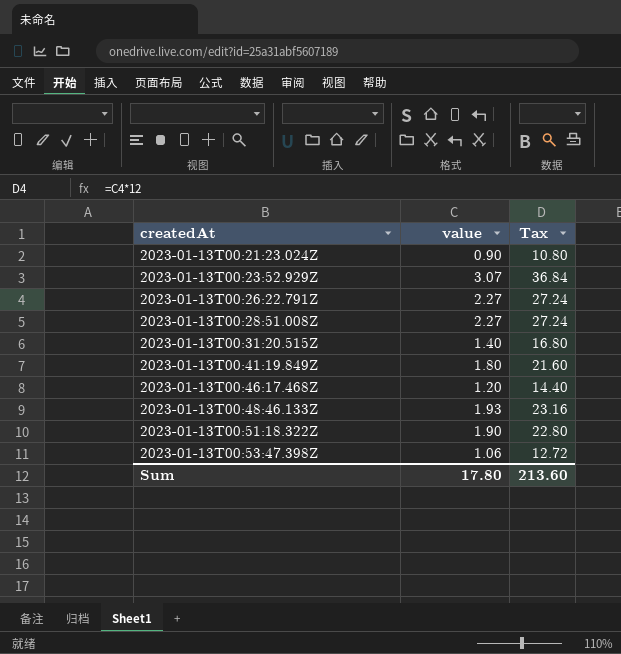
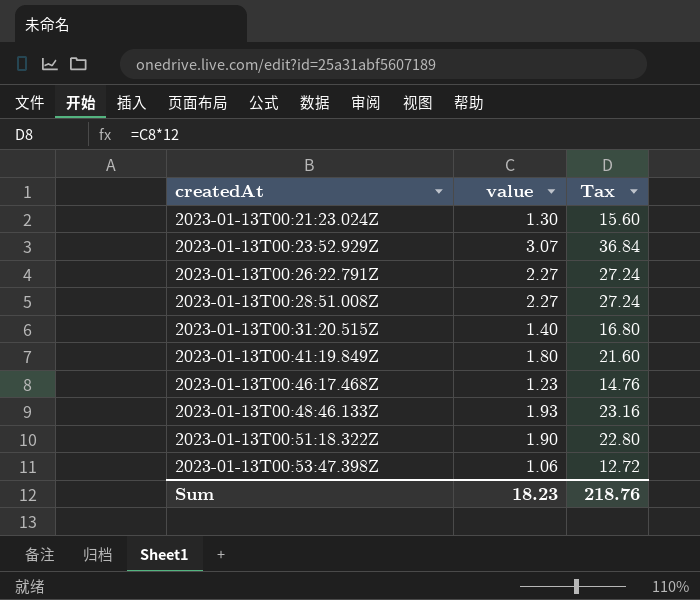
2023-01-13T00:21:23.024Z | value: 0.90 -> 1.30
2023-01-13T00:21:23.024Z | Tax: 10.80 -> 15.60
2023-01-13T00:46:17.468Z | value: 1.20 -> 1.23
2023-01-13T00:46:17.468Z | Tax: 14.40 -> 14.76
Sum | value: 17.80 -> 18.23
Sum | Tax: 213.60 -> 218.76

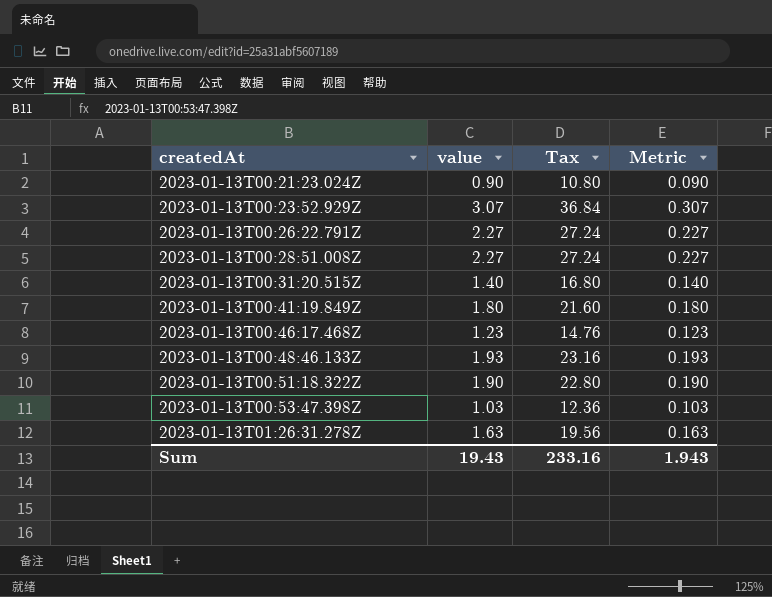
column Metric | formula: none -> [value] * 0.1
2023-01-13T00:21:23.024Z | value: 1.30 -> 0.90
2023-01-13T00:21:23.024Z | Tax: 15.60 -> 10.80
2023-01-13T00:53:47.398Z | value: 1.06 -> 1.03
2023-01-13T00:53:47.398Z | Tax: 12.72 -> 12.36
row 2023-01-13T01:26:31.278Z: none -> 1.63 | 19.56 | 0.163
Sum | value: 18.23 -> 19.43
Sum | Tax: 218.76 -> 233.16

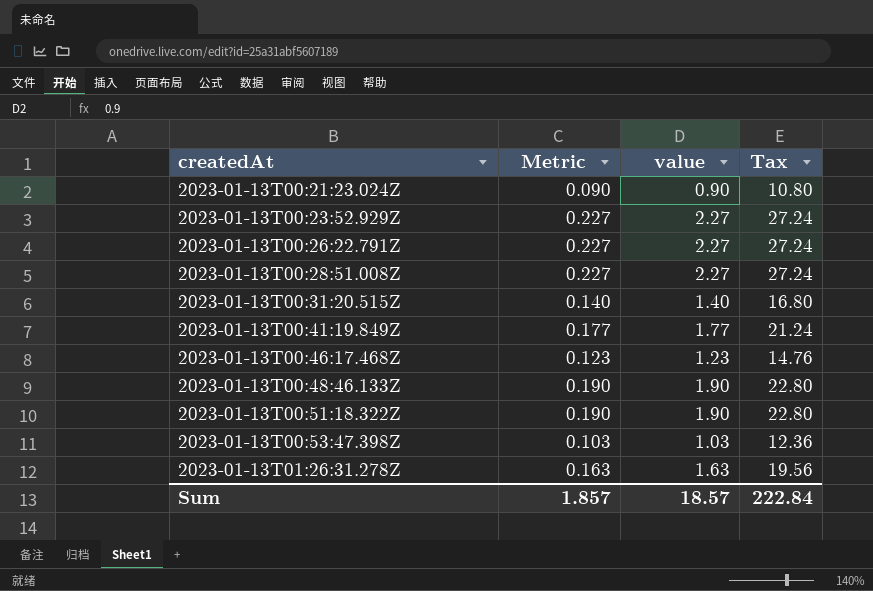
column Metric | position: 4 -> 2
2023-01-13T00:23:52.929Z | Metric: 0.307 -> 0.227
2023-01-13T00:23:52.929Z | value: 3.07 -> 2.27
2023-01-13T00:23:52.929Z | Tax: 36.84 -> 27.24
2023-01-13T00:41:19.849Z | Metric: 0.180 -> 0.177
2023-01-13T00:41:19.849Z | value: 1.80 -> 1.77
2023-01-13T00:41:19.849Z | Tax: 21.60 -> 21.24
2023-01-13T00:48:46.133Z | Metric: 0.193 -> 0.190
2023-01-13T00:48:46.133Z | value: 1.93 -> 1.90
2023-01-13T00:48:46.133Z | Tax: 23.16 -> 22.80
Sum | Metric: 1.943 -> 1.857
Sum | value: 19.43 -> 18.57
Sum | Tax: 233.16 -> 222.84

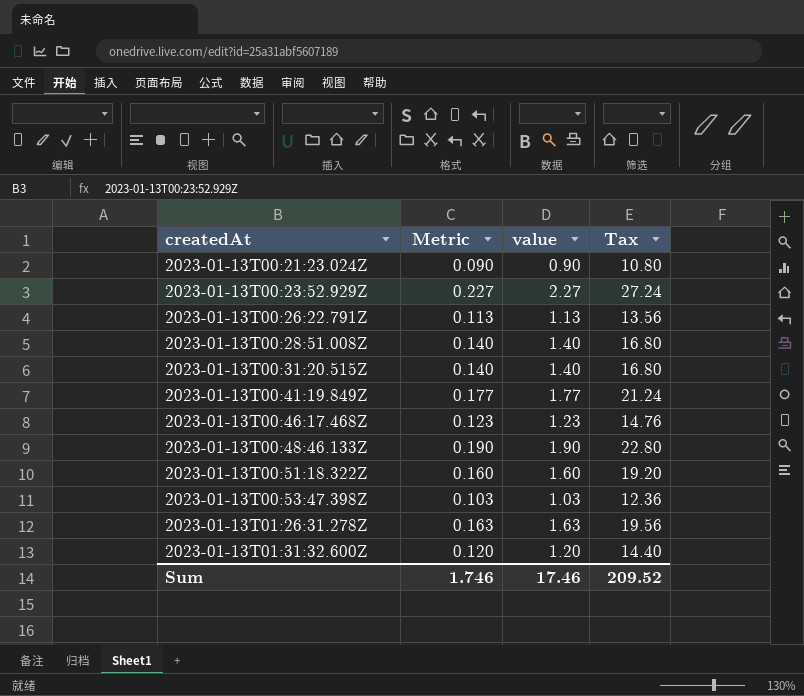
2023-01-13T00:26:22.791Z | Metric: 0.227 -> 0.113
2023-01-13T00:26:22.791Z | value: 2.27 -> 1.13
2023-01-13T00:26:22.791Z | Tax: 27.24 -> 13.56
2023-01-13T00:28:51.008Z | Metric: 0.227 -> 0.140
2023-01-13T00:28:51.008Z | value: 2.27 -> 1.40
2023-01-13T00:28:51.008Z | Tax: 27.24 -> 16.80
2023-01-13T00:51:18.322Z | Metric: 0.190 -> 0.160
2023-01-13T00:51:18.322Z | value: 1.90 -> 1.60
2023-01-13T00:51:18.322Z | Tax: 22.80 -> 19.20
row 2023-01-13T01:31:32.600Z: none -> 0.120 | 1.20 | 14.40
Sum | Metric: 1.857 -> 1.746
Sum | value: 18.57 -> 17.46
Sum | Tax: 222.84 -> 209.52

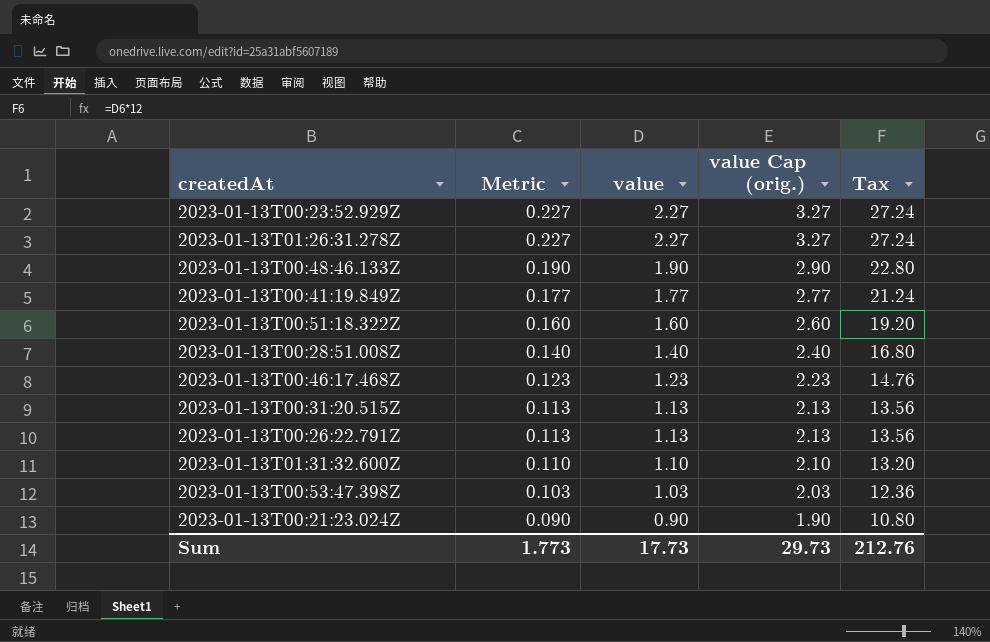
row order: createdAt ascending -> Metric descending
column value Cap (orig.) | formula: none -> [value] + 1
2023-01-13T01:26:31.278Z | Metric: 0.163 -> 0.227
2023-01-13T01:26:31.278Z | value: 1.63 -> 2.27
2023-01-13T01:26:31.278Z | Tax: 19.56 -> 27.24
2023-01-13T00:31:20.515Z | Metric: 0.140 -> 0.113
2023-01-13T00:31:20.515Z | value: 1.40 -> 1.13
2023-01-13T00:31:20.515Z | Tax: 16.80 -> 13.56
2023-01-13T01:31:32.600Z | Metric: 0.120 -> 0.110
2023-01-13T01:31:32.600Z | value: 1.20 -> 1.10
2023-01-13T01:31:32.600Z | Tax: 14.40 -> 13.20
Sum | Metric: 1.746 -> 1.773
Sum | value: 17.46 -> 17.73
Sum | Tax: 209.52 -> 212.76

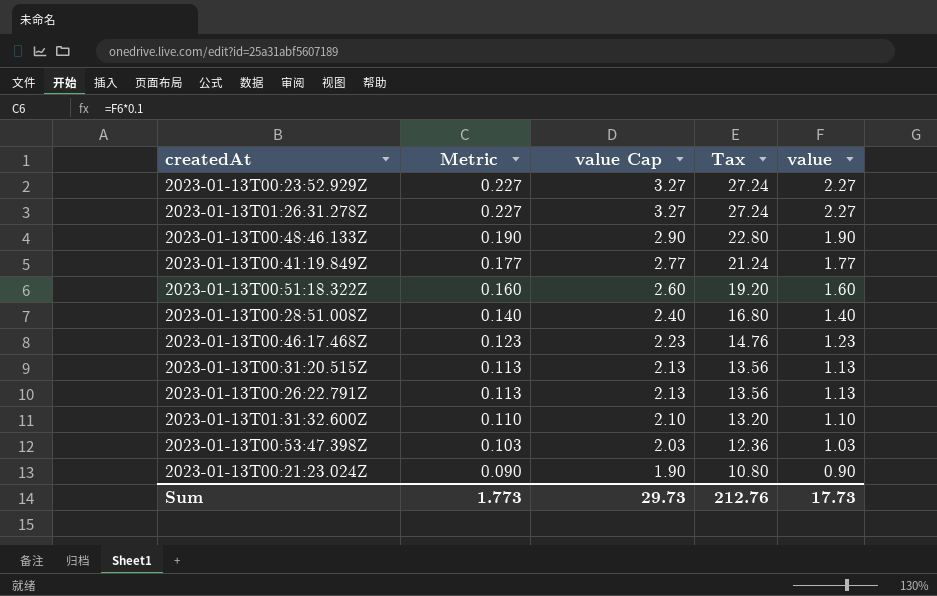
column name: value Cap (orig.) -> value Cap
column value | position: 3 -> 5

